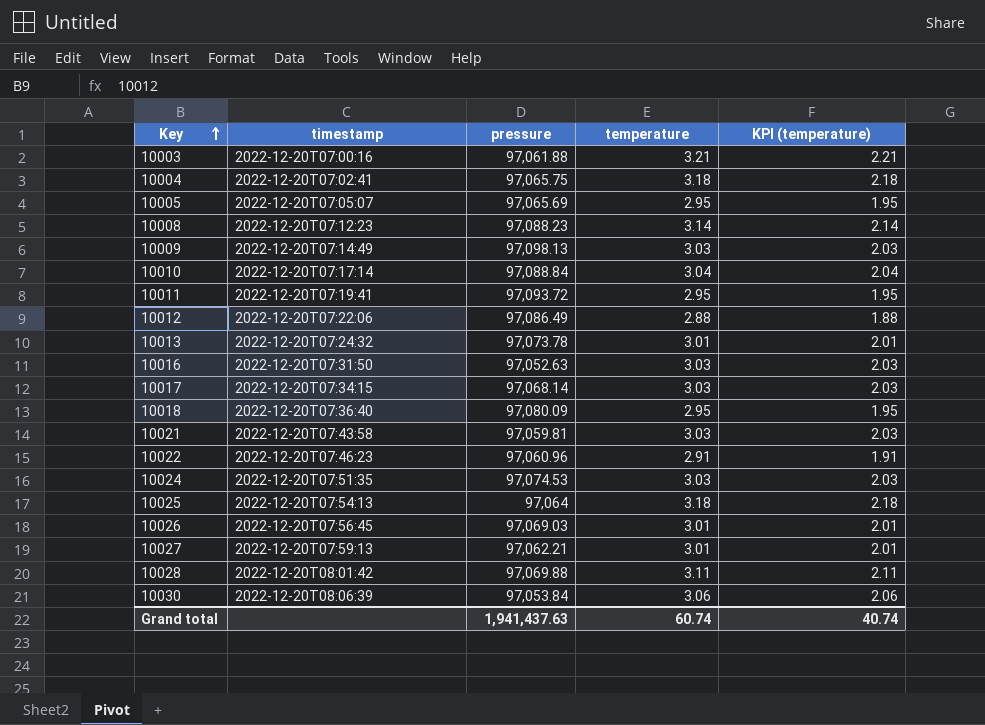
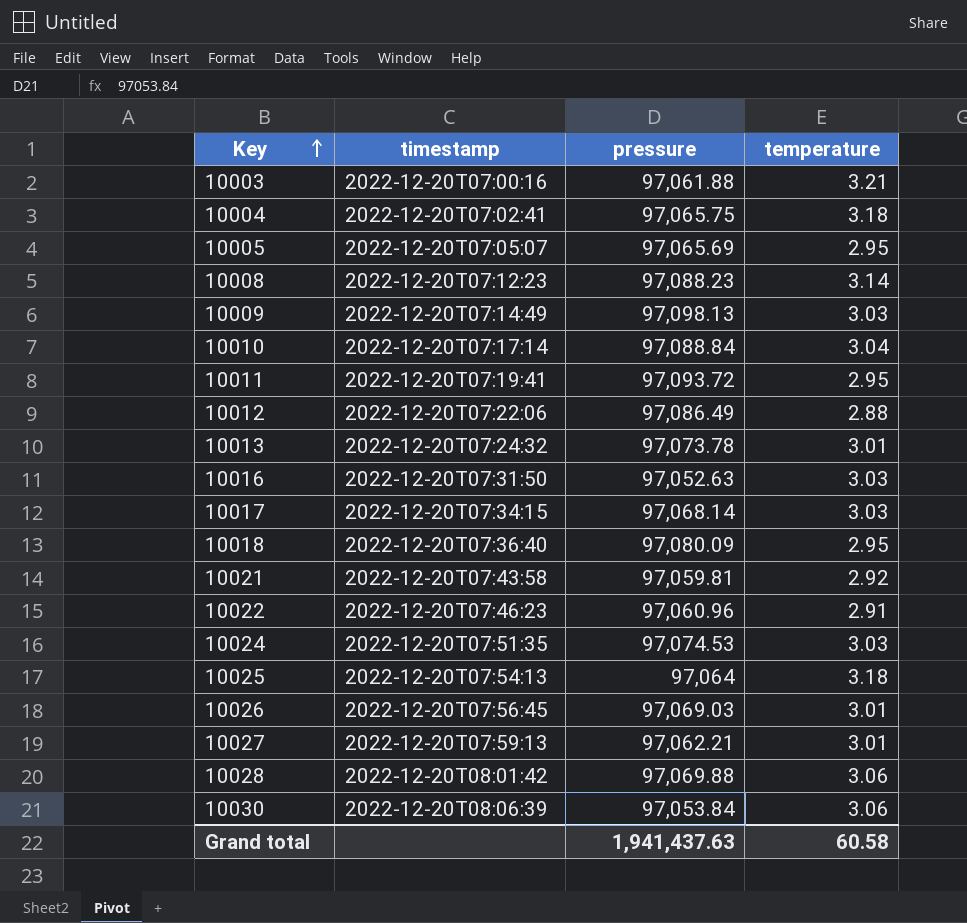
column KPI (temperature) | formula: [temperature] - 1 -> none
10021 | temperature: 3.03 -> 2.92
10028 | temperature: 3.11 -> 3.06
Grand total | temperature: 60.74 -> 60.58

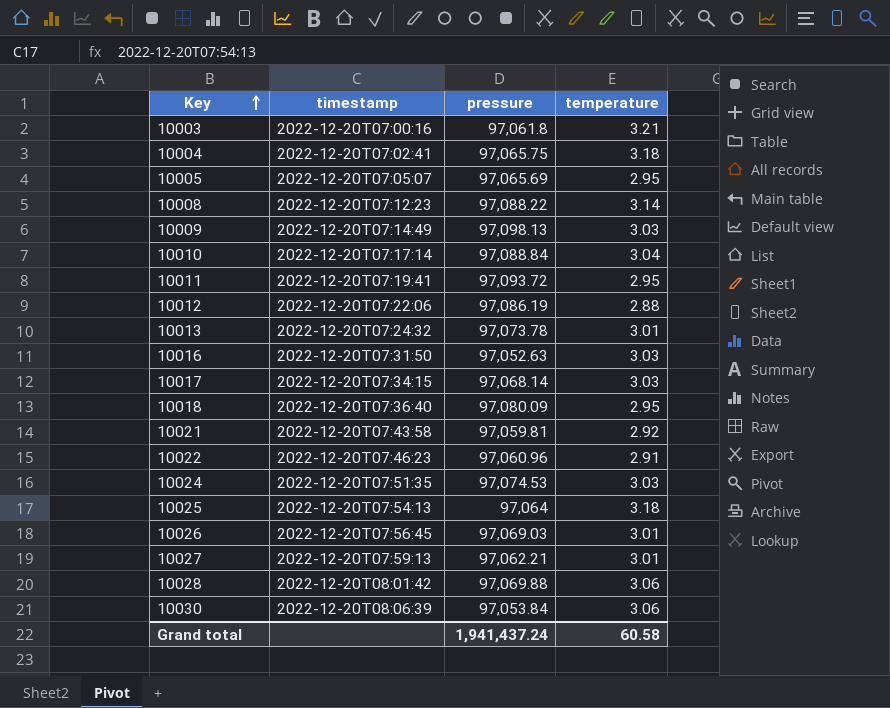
10003 | pressure: 97,061.88 -> 97,061.8
10008 | pressure: 97,088.23 -> 97,088.22
10012 | pressure: 97,086.49 -> 97,086.19
Grand total | pressure: 1,941,437.63 -> 1,941,437.24

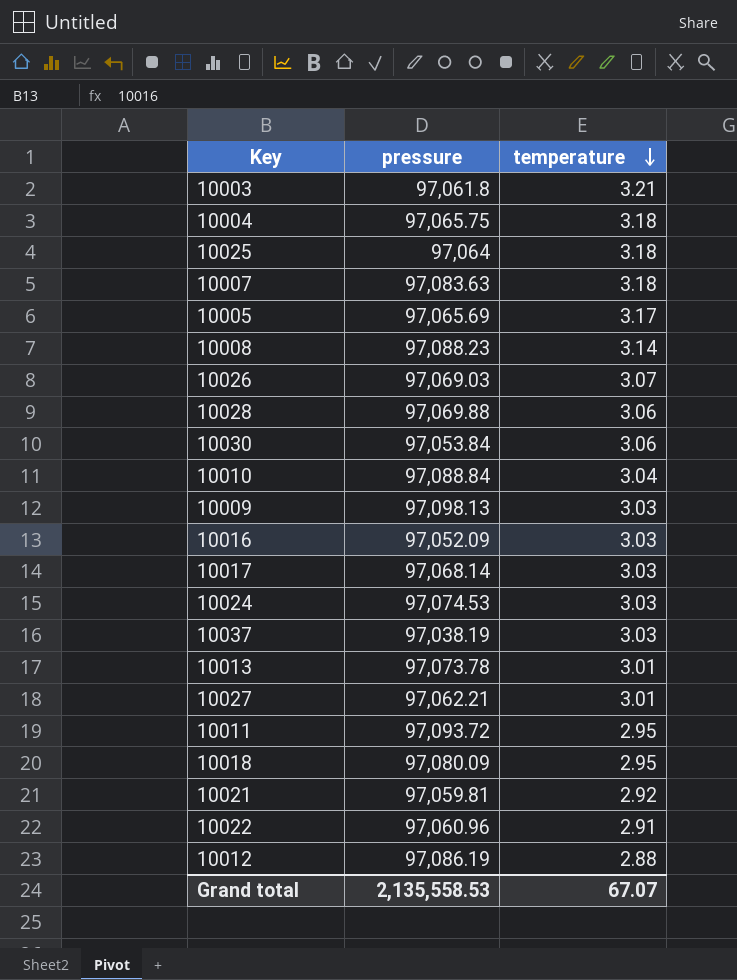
row order: Key ascending -> temperature descending
column timestamp | position: 2 -> none
row 10007: none -> 97,083.63 | 3.18
10005 | temperature: 2.95 -> 3.17
10008 | pressure: 97,088.22 -> 97,088.23
10026 | temperature: 3.01 -> 3.07
10016 | pressure: 97,052.63 -> 97,052.09
row 10037: none -> 97,038.19 | 3.03
Grand total | pressure: 1,941,437.24 -> 2,135,558.53
Grand total | temperature: 60.58 -> 67.07

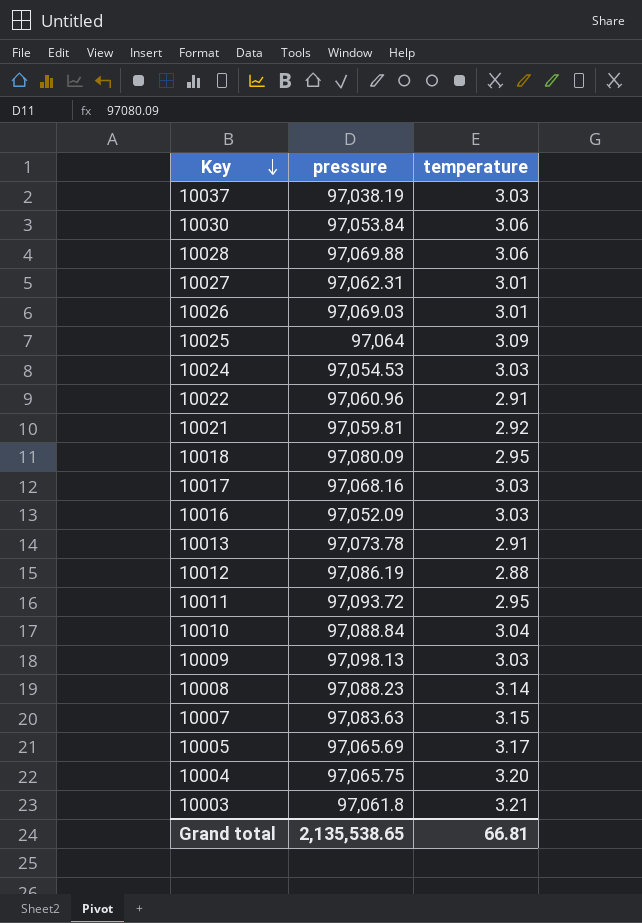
row order: temperature descending -> Key descending
10027 | pressure: 97,062.21 -> 97,062.31
10026 | temperature: 3.07 -> 3.01
10025 | temperature: 3.18 -> 3.09
10024 | pressure: 97,074.53 -> 97,054.53
10017 | pressure: 97,068.14 -> 97,068.16
10013 | temperature: 3.01 -> 2.91
10007 | temperature: 3.18 -> 3.15
10004 | temperature: 3.18 -> 3.20
Grand total | pressure: 2,135,558.53 -> 2,135,538.65
Grand total | temperature: 67.07 -> 66.81

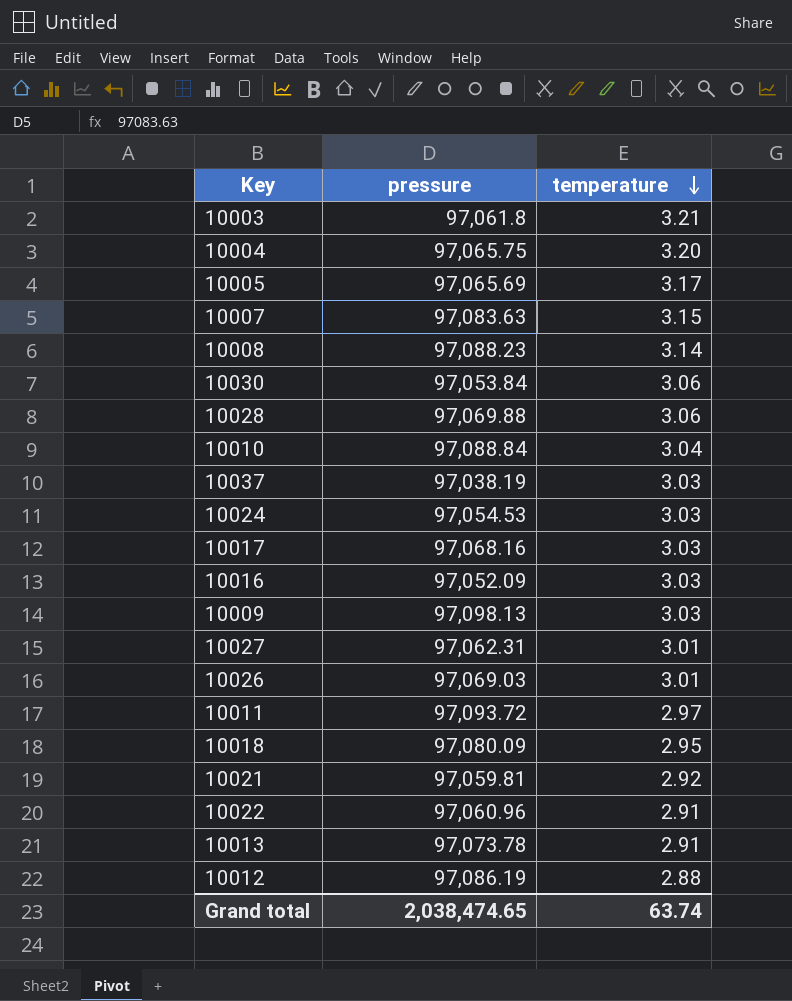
row order: Key descending -> temperature descending
row 10025: 97,064 | 3.09 -> none
10011 | temperature: 2.95 -> 2.97
Grand total | pressure: 2,135,538.65 -> 2,038,474.65
Grand total | temperature: 66.81 -> 63.74

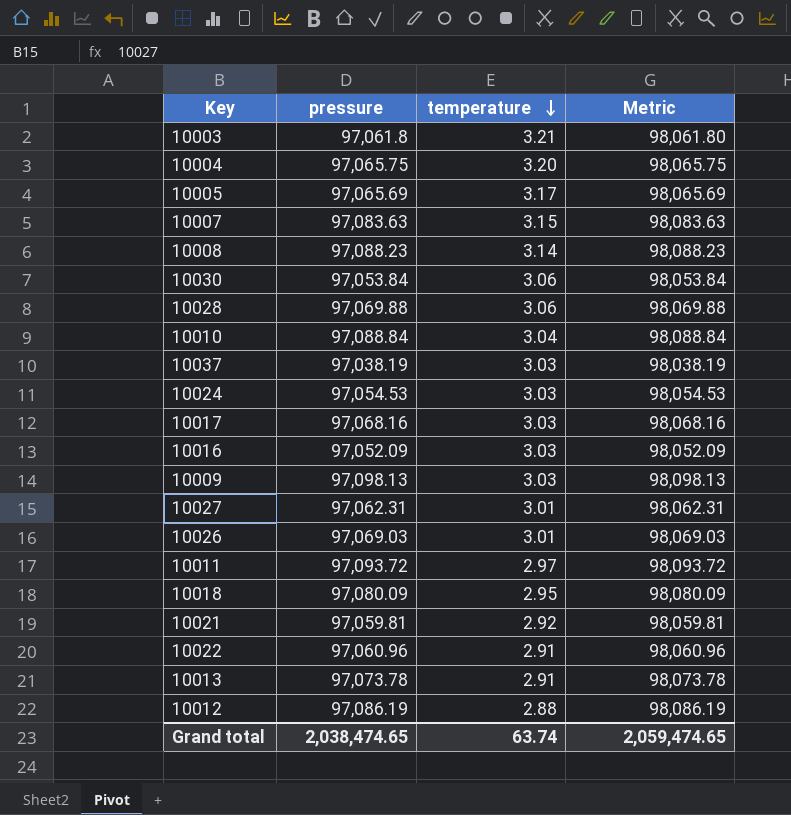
column Metric | formula: none -> [pressure] + 1000

